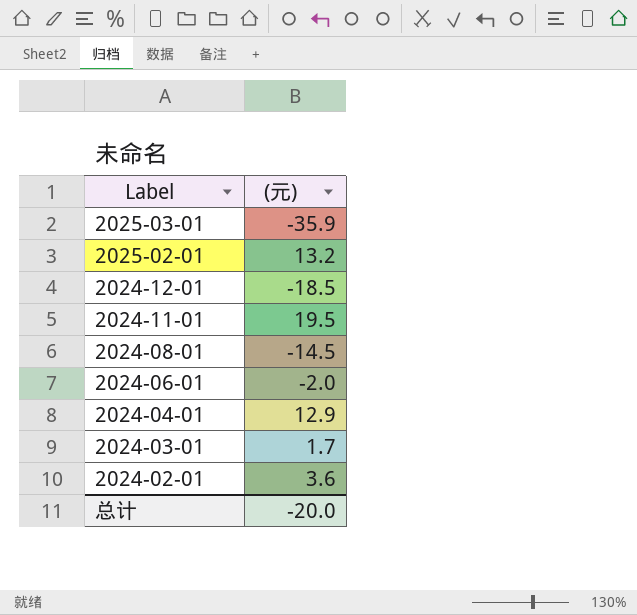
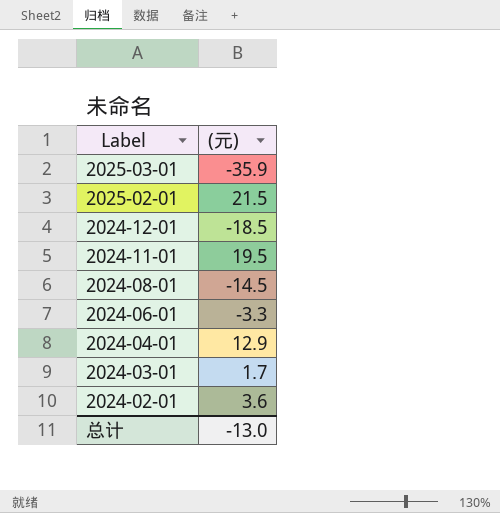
2025-02-01 | (元): 13.2 -> 21.5
2024-06-01 | (元): -2.0 -> -3.3
总计 | (元): -20.0 -> -13.0

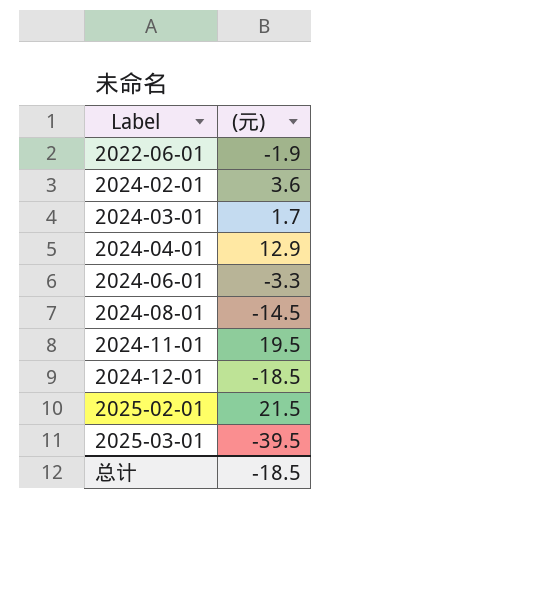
row order: Label descending -> Label ascending
row 2022-06-01: none -> -1.9
2025-03-01 | (元): -35.9 -> -39.5
总计 | (元): -13.0 -> -18.5

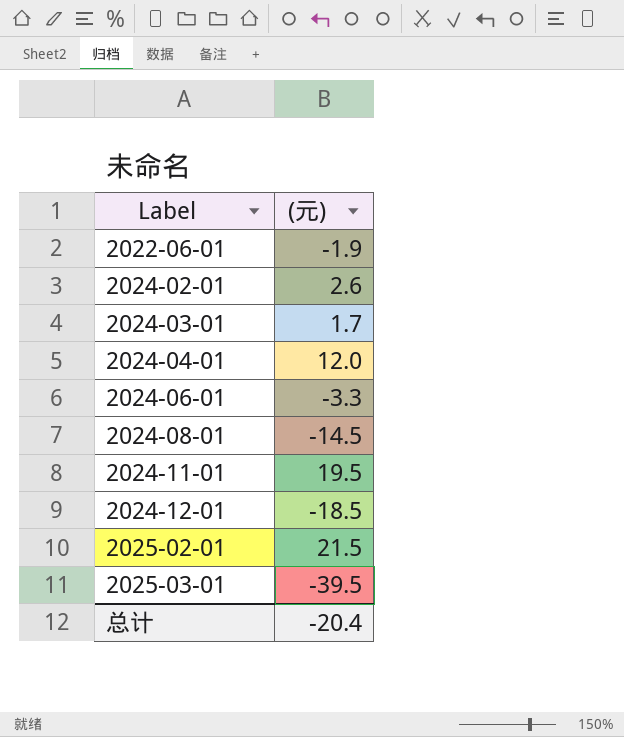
2024-02-01 | (元): 3.6 -> 2.6
2024-04-01 | (元): 12.9 -> 12.0
总计 | (元): -18.5 -> -20.4

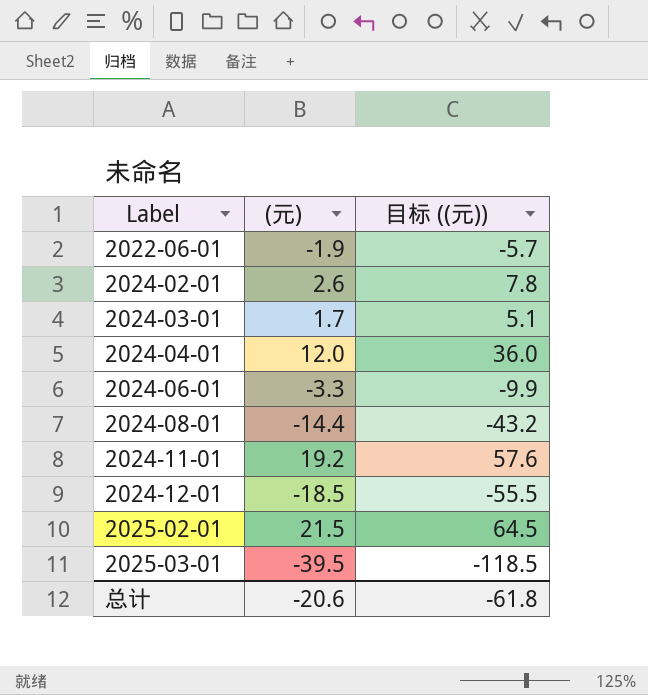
column 目标 ((元)) | formula: none -> [(元)] * 3
2024-08-01 | (元): -14.5 -> -14.4
2024-11-01 | (元): 19.5 -> 19.2
总计 | (元): -20.4 -> -20.6

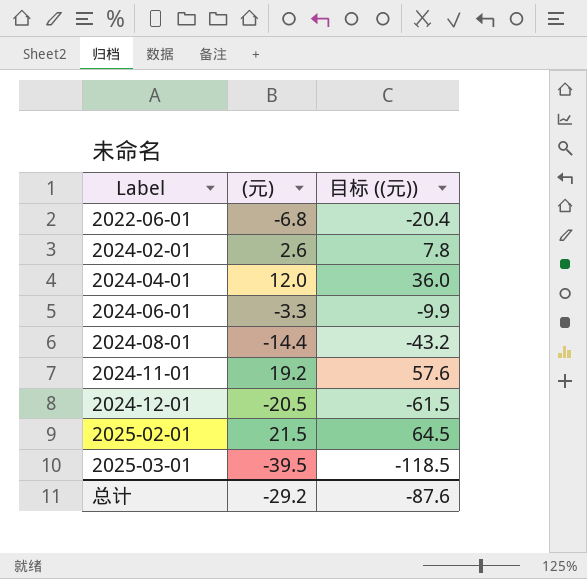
row 2024-03-01: 1.7 | 5.1 -> none
2022-06-01 | (元): -1.9 -> -6.8
2022-06-01 | 目标 ((元)): -5.7 -> -20.4
2024-12-01 | (元): -18.5 -> -20.5
2024-12-01 | 目标 ((元)): -55.5 -> -61.5
总计 | (元): -20.6 -> -29.2
总计 | 目标 ((元)): -61.8 -> -87.6

